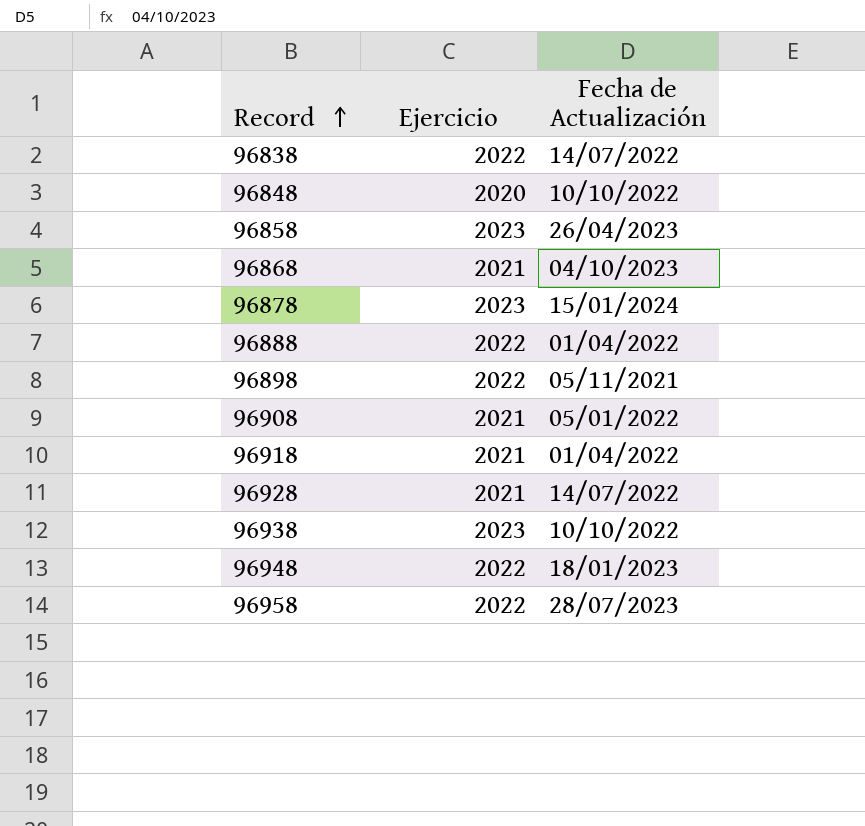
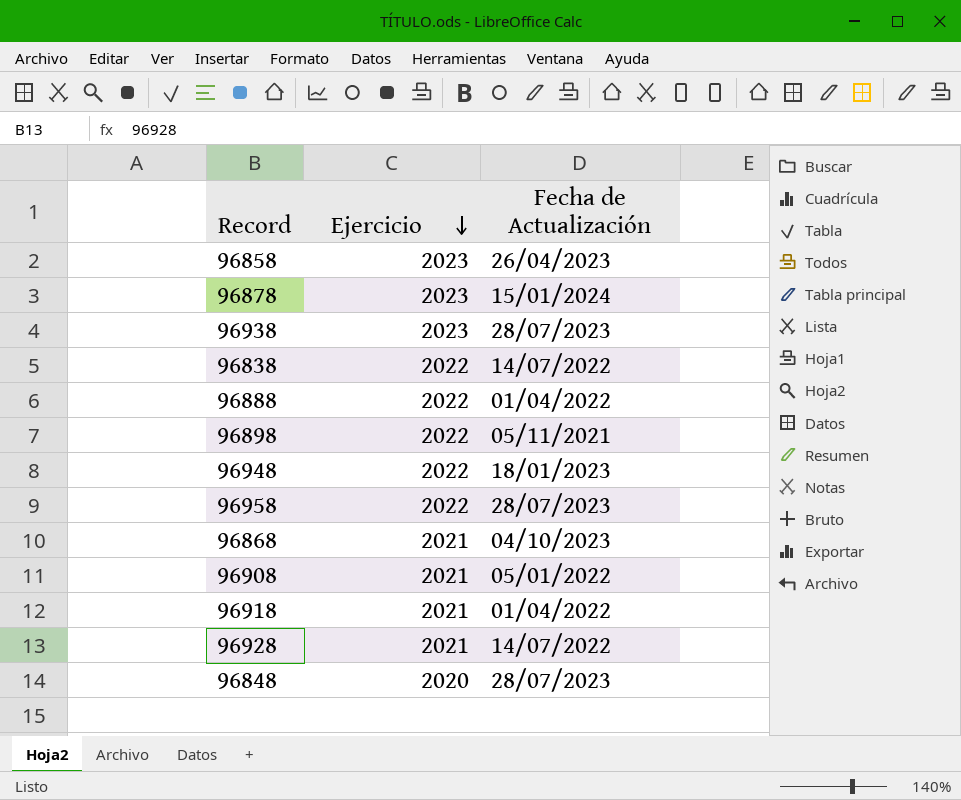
row order: Record ascending -> Ejercicio descending
96938 | Fecha de Actualización: 10/10/2022 -> 28/07/2023
96848 | Fecha de Actualización: 10/10/2022 -> 28/07/2023

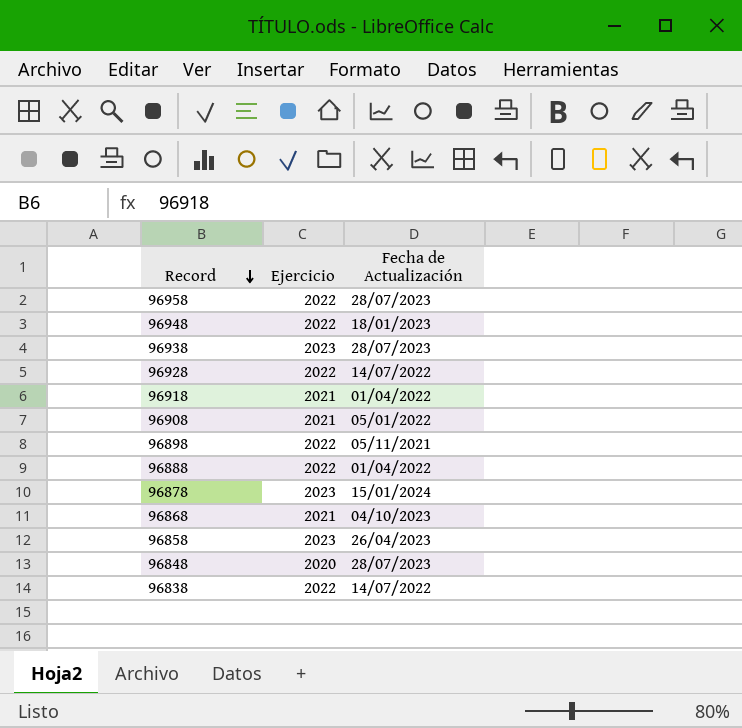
row order: Ejercicio descending -> Record descending
96928 | Ejercicio: 2021 -> 2022

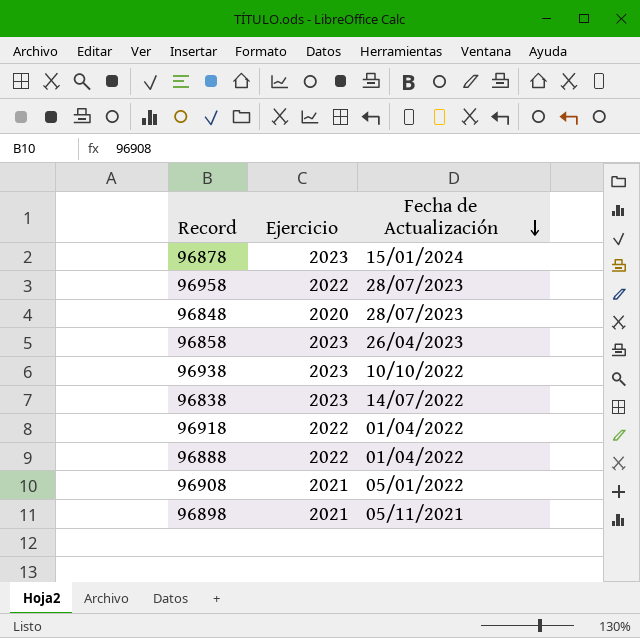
row order: Record descending -> Fecha de Actualización descending
row 96948: 2022 | 18/01/2023 -> none
row 96928: 2022 | 14/07/2022 -> none
row 96868: 2021 | 04/10/2023 -> none
96938 | Fecha de Actualización: 28/07/2023 -> 10/10/2022
96838 | Ejercicio: 2022 -> 2023
96918 | Ejercicio: 2021 -> 2022
96898 | Ejercicio: 2022 -> 2021

